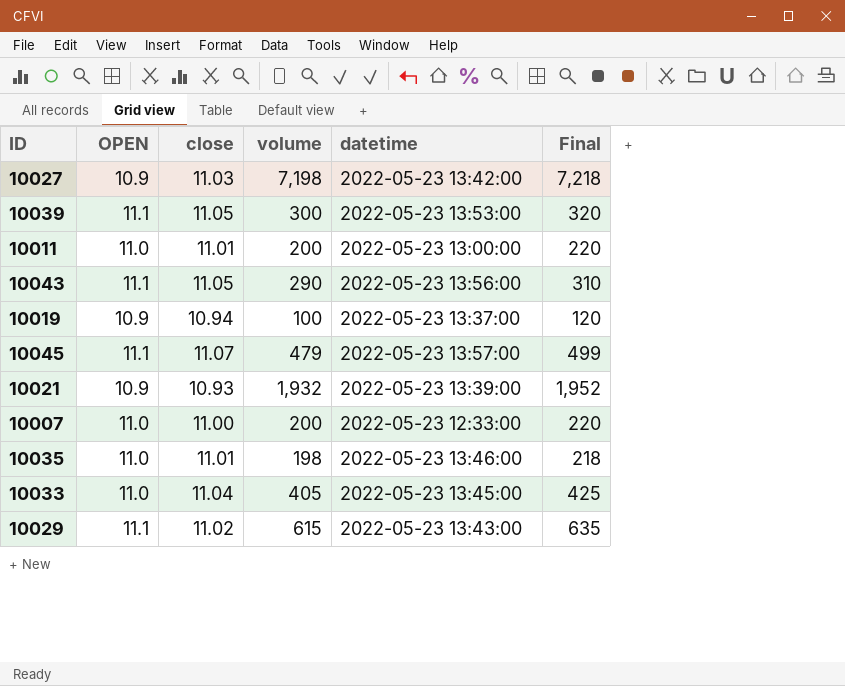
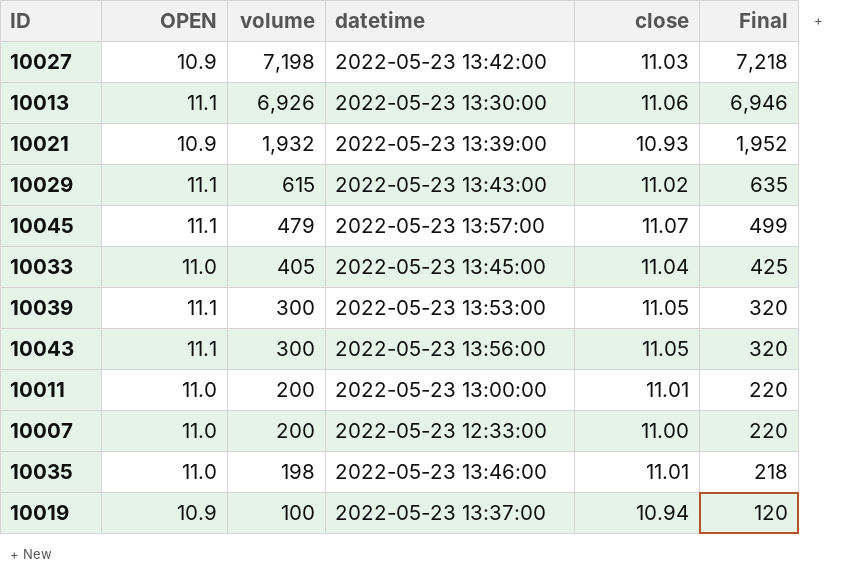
row order: none -> volume descending
column close | position: 3 -> 5
row 10013: none -> 11.1 | 6,926 | 2022-05-23 13:30:00 | 11.06 | 6,946
10043 | volume: 290 -> 300
10043 | Final: 310 -> 320

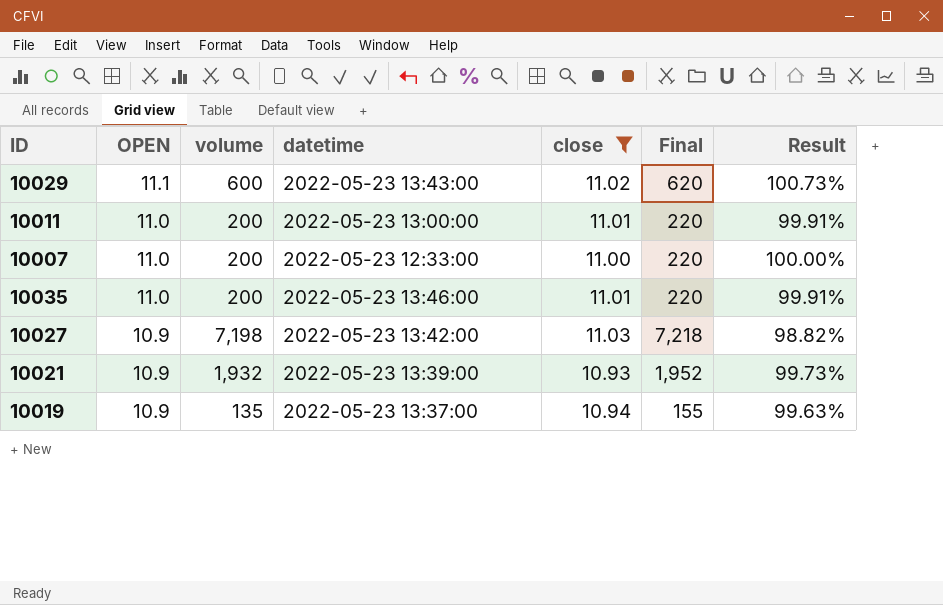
filter: none -> close <= 11.03
row order: volume descending -> OPEN descending
column Result | formula: none -> [OPEN] / [close]
10029 | volume: 615 -> 600
10029 | Final: 635 -> 620
10035 | volume: 198 -> 200
10035 | Final: 218 -> 220
10019 | volume: 100 -> 135
10019 | Final: 120 -> 155

